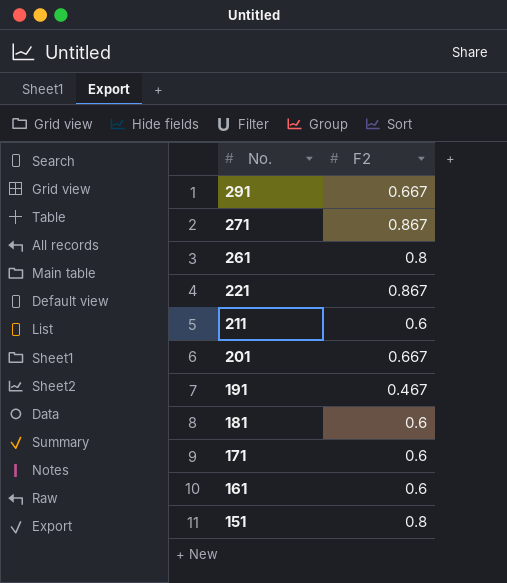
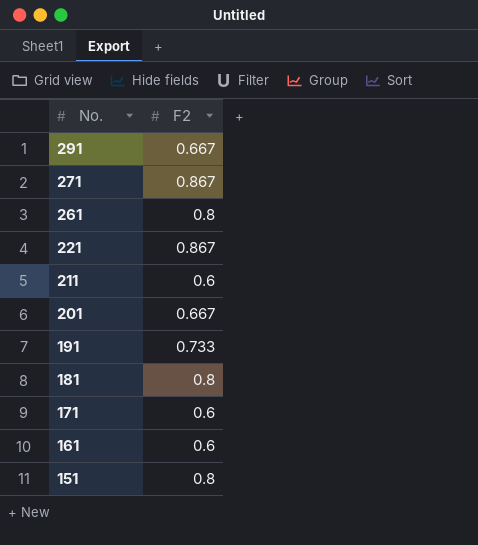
191 | F2: 0.467 -> 0.733
181 | F2: 0.6 -> 0.8

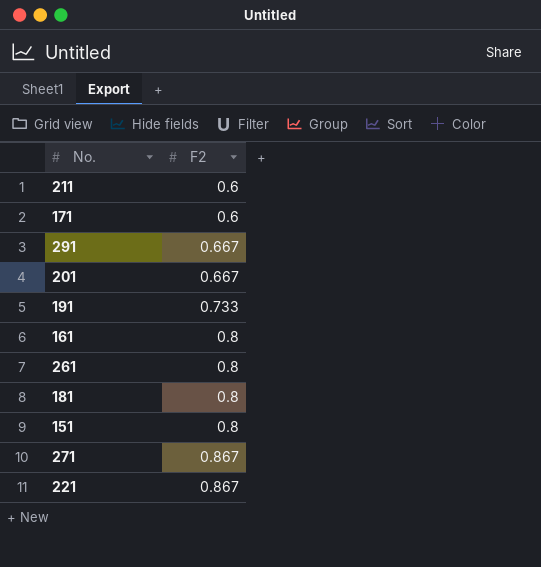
row order: No. descending -> F2 ascending
161 | F2: 0.6 -> 0.8

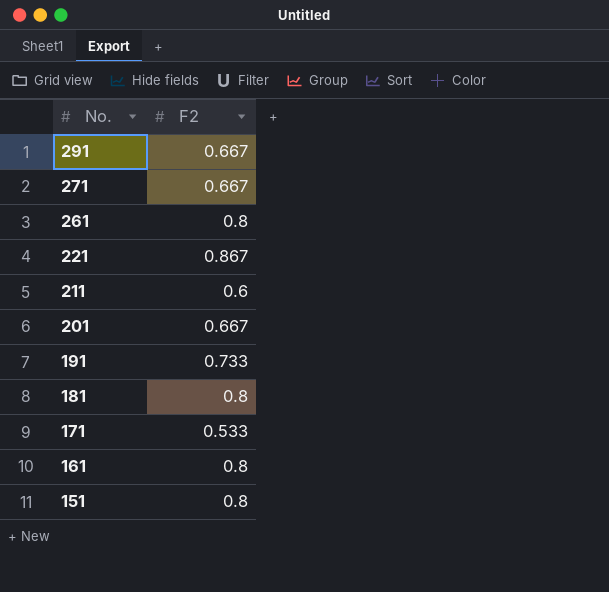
row order: F2 ascending -> No. descending
271 | F2: 0.867 -> 0.667
171 | F2: 0.6 -> 0.533

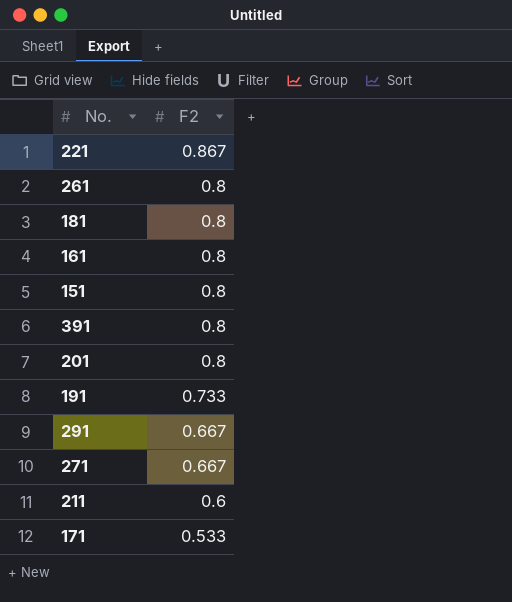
row order: No. descending -> F2 descending
row 391: none -> 0.8
201 | F2: 0.667 -> 0.8

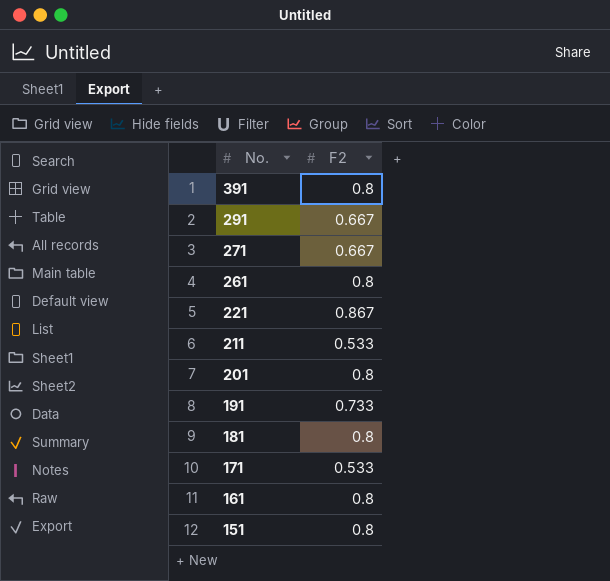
row order: F2 descending -> No. descending
211 | F2: 0.6 -> 0.533

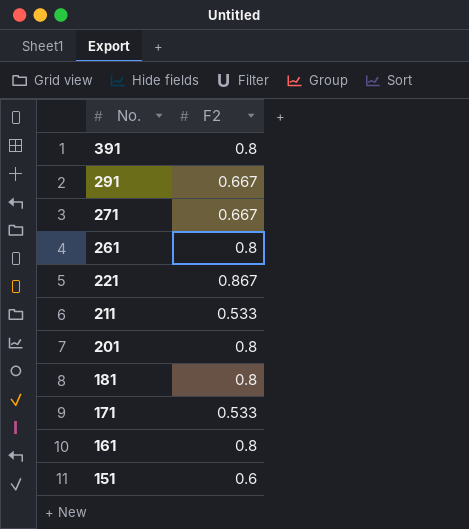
row 191: 0.733 -> none
151 | F2: 0.8 -> 0.6

